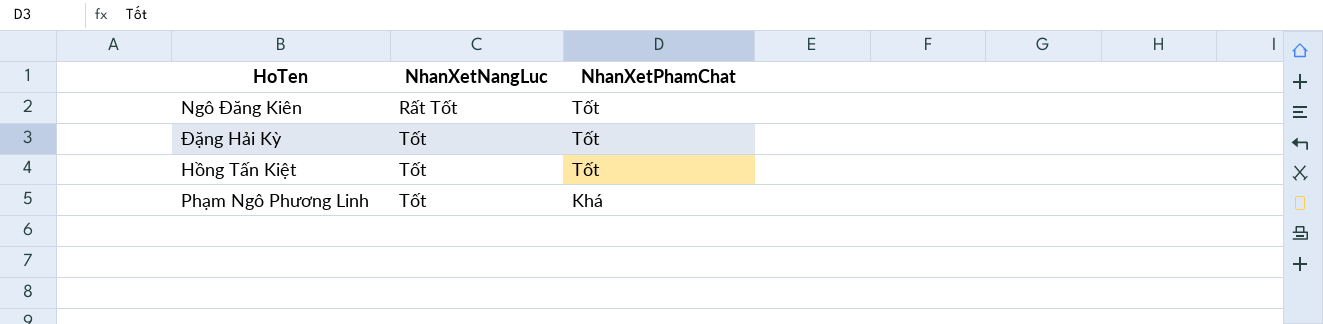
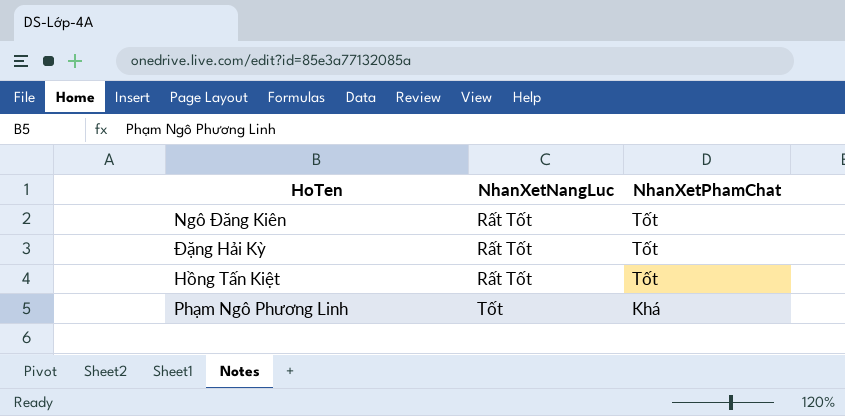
Đặng Hải Kỳ | NhanXetNangLuc: Tốt -> Rất Tốt
Hồng Tấn Kiệt | NhanXetNangLuc: Tốt -> Rất Tốt

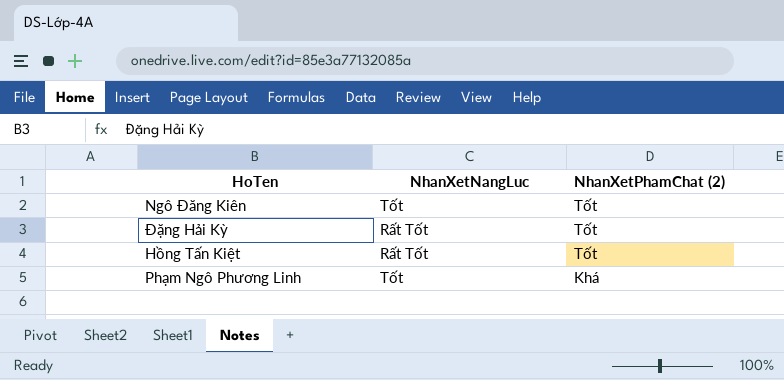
column name: NhanXetPhamChat -> NhanXetPhamChat (2)
Ngô Đăng Kiên | NhanXetNangLuc: Rất Tốt -> Tốt

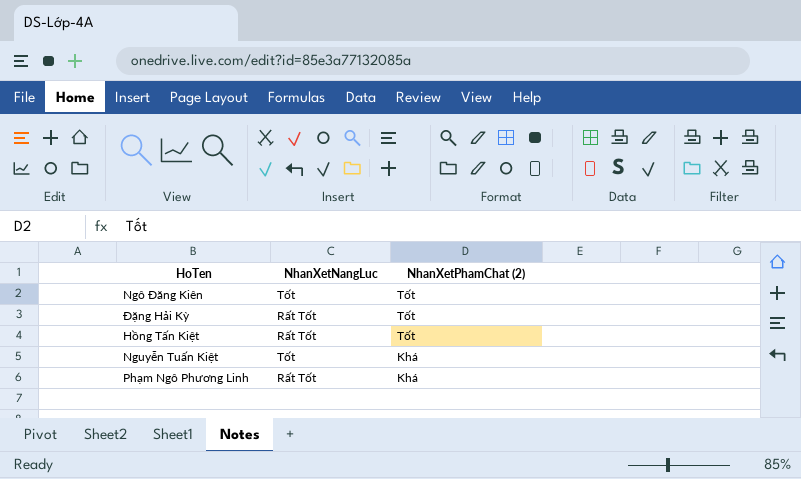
row Nguyễn Tuấn Kiệt: none -> Tốt | Khá
Phạm Ngô Phương Linh | NhanXetNangLuc: Tốt -> Rất Tốt

